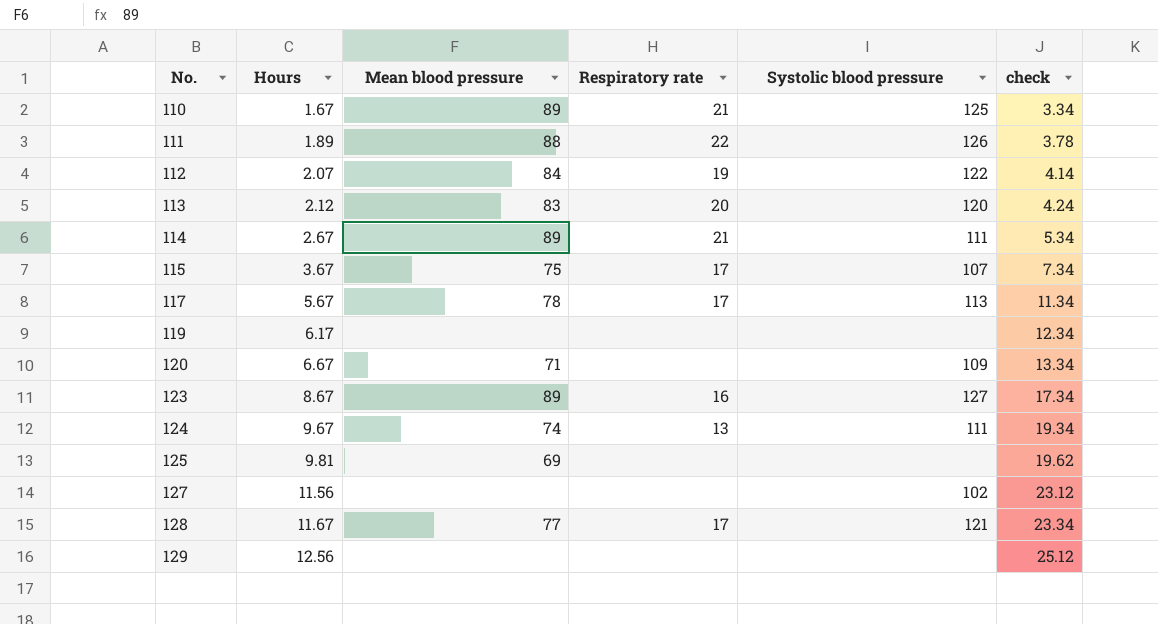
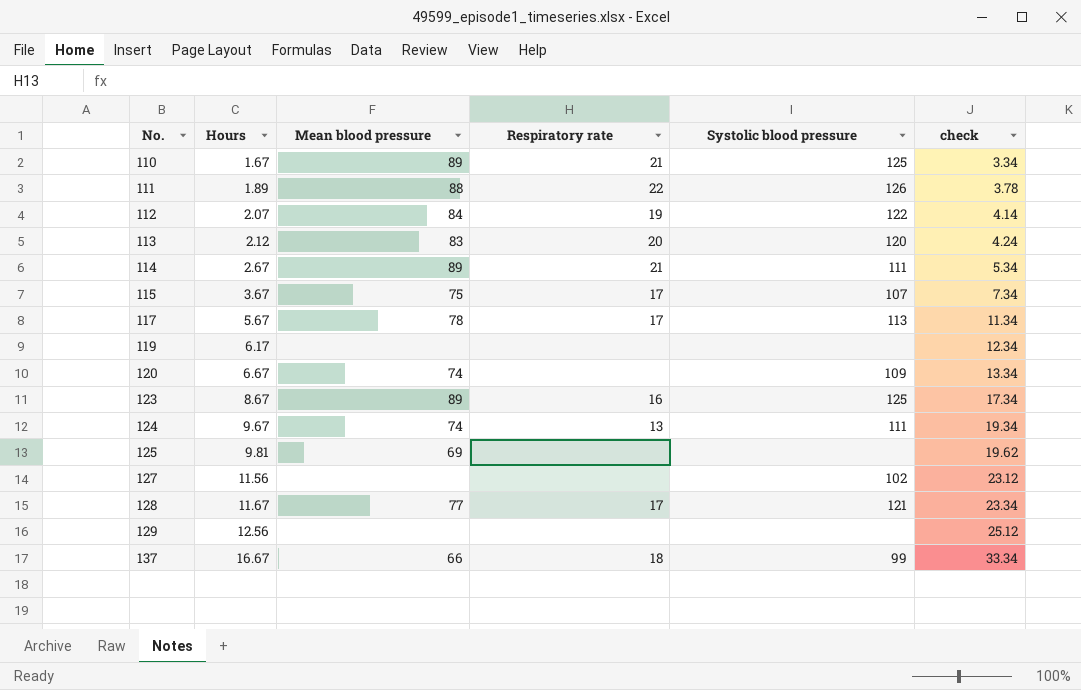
120 | Mean blood pressure: 71 -> 74
123 | Systolic blood pressure: 127 -> 125
row 137: none -> 16.67 | 66 | 18 | 99 | 33.34

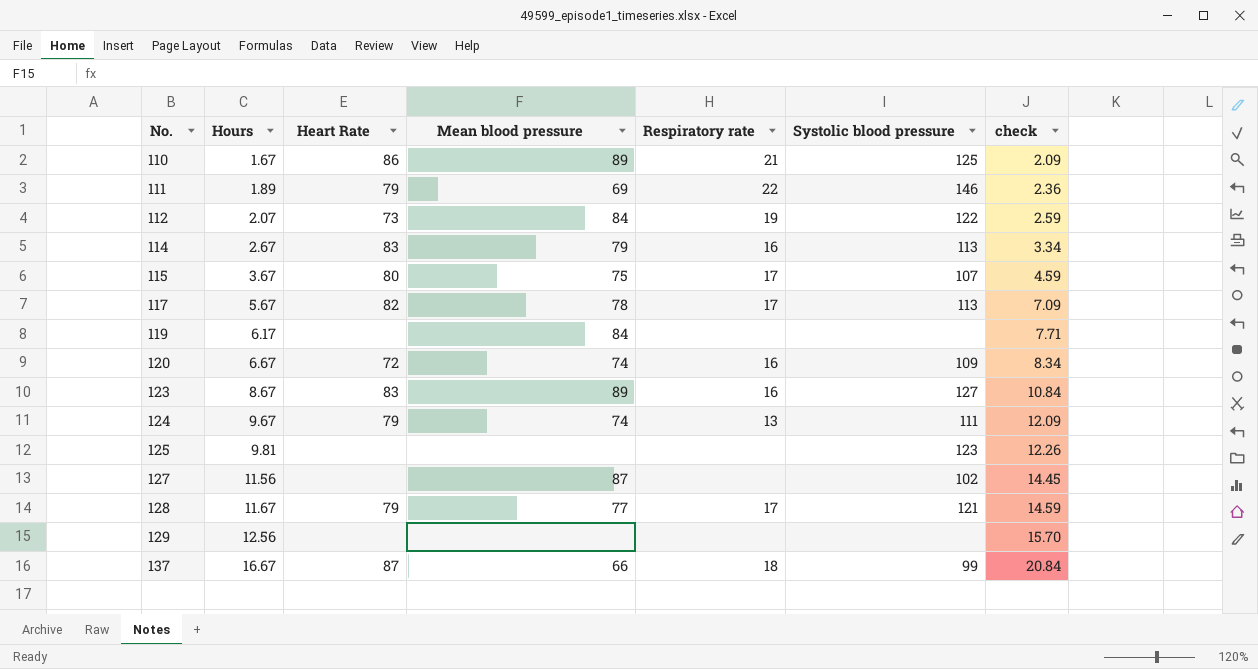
column Heart Rate | position: none -> 3
column check | formula: [Hours] * 2 -> [Hours] * 1.25
row 113: 2.12 | 83 | 20 | 120 | 4.24 -> none
111 | Mean blood pressure: 88 -> 69
111 | Systolic blood pressure: 126 -> 146
114 | Mean blood pressure: 89 -> 79
114 | Respiratory rate: 21 -> 16
114 | Systolic blood pressure: 111 -> 113
119 | Mean blood pressure: none -> 84
120 | Respiratory rate: none -> 16
123 | Systolic blood pressure: 125 -> 127
125 | Mean blood pressure: 69 -> none
125 | Systolic blood pressure: none -> 123
127 | Mean blood pressure: none -> 87

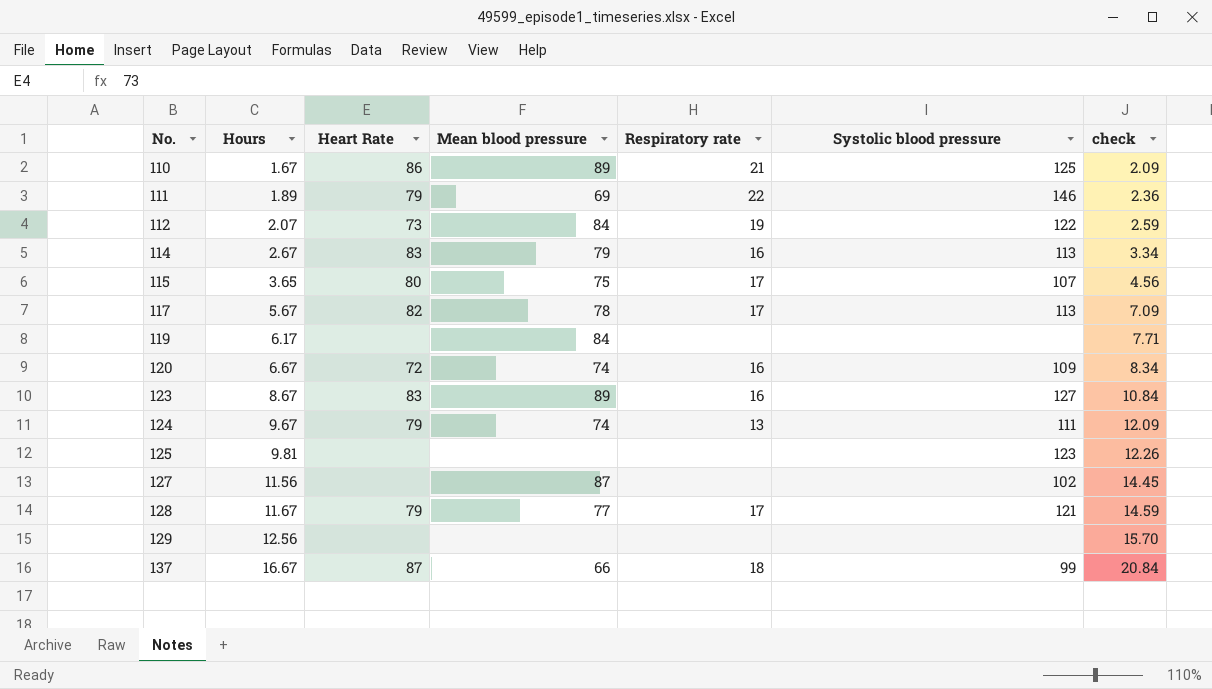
115 | Hours: 3.67 -> 3.65
115 | check: 4.59 -> 4.56

